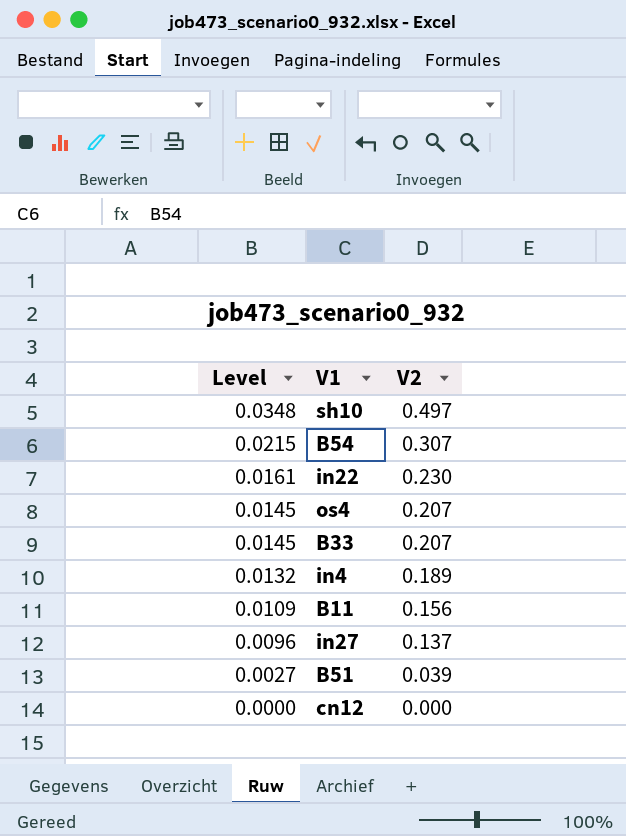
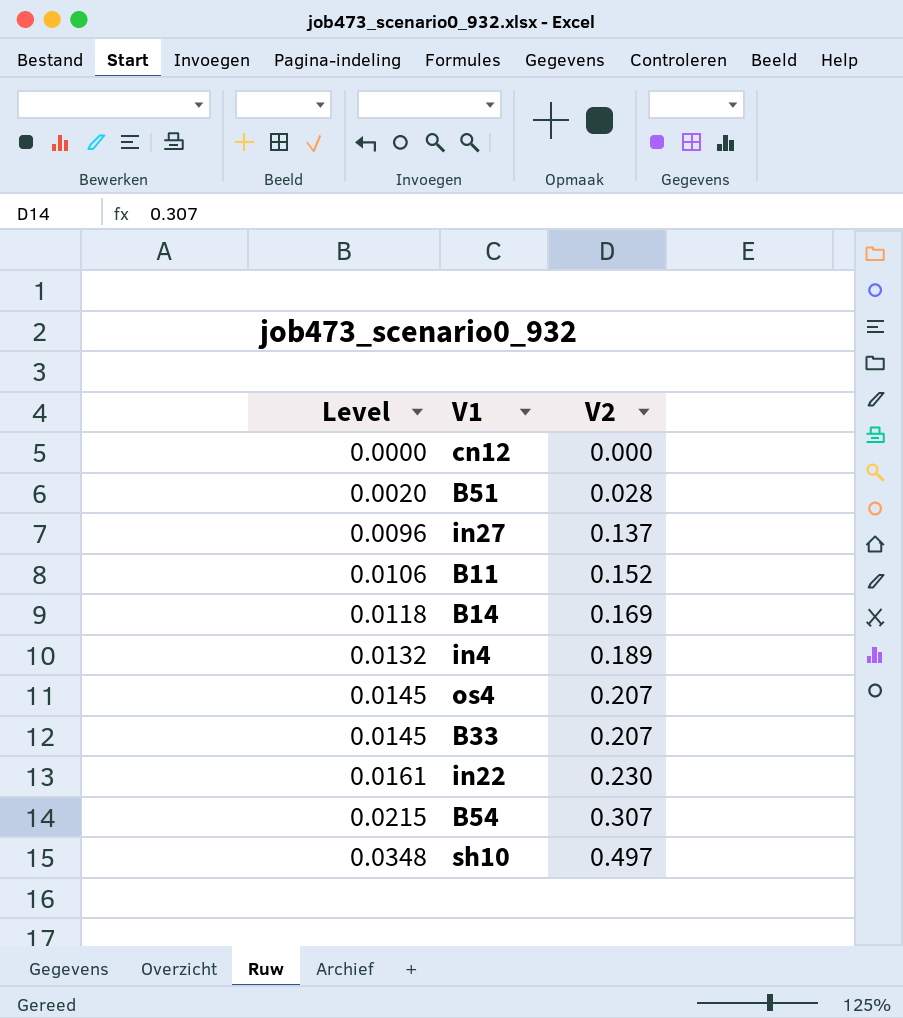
row order: Level descending -> Level ascending
B51 | Level: 0.0027 -> 0.0020
B51 | V2: 0.039 -> 0.028
B11 | Level: 0.0109 -> 0.0106
B11 | V2: 0.156 -> 0.152
row B14: none -> 0.0118 | 0.169

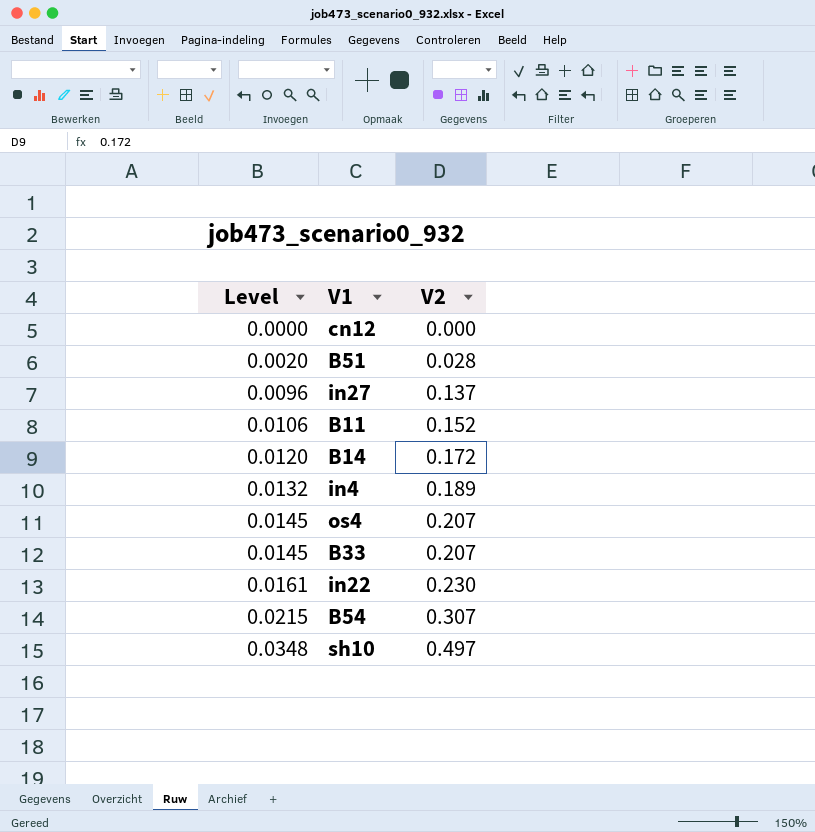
B14 | Level: 0.0118 -> 0.0120
B14 | V2: 0.169 -> 0.172

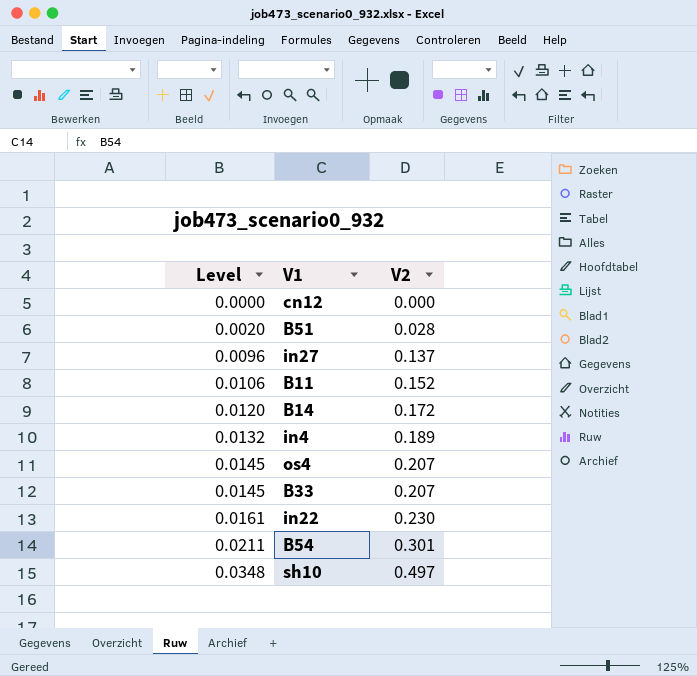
B54 | Level: 0.0215 -> 0.0211
B54 | V2: 0.307 -> 0.301

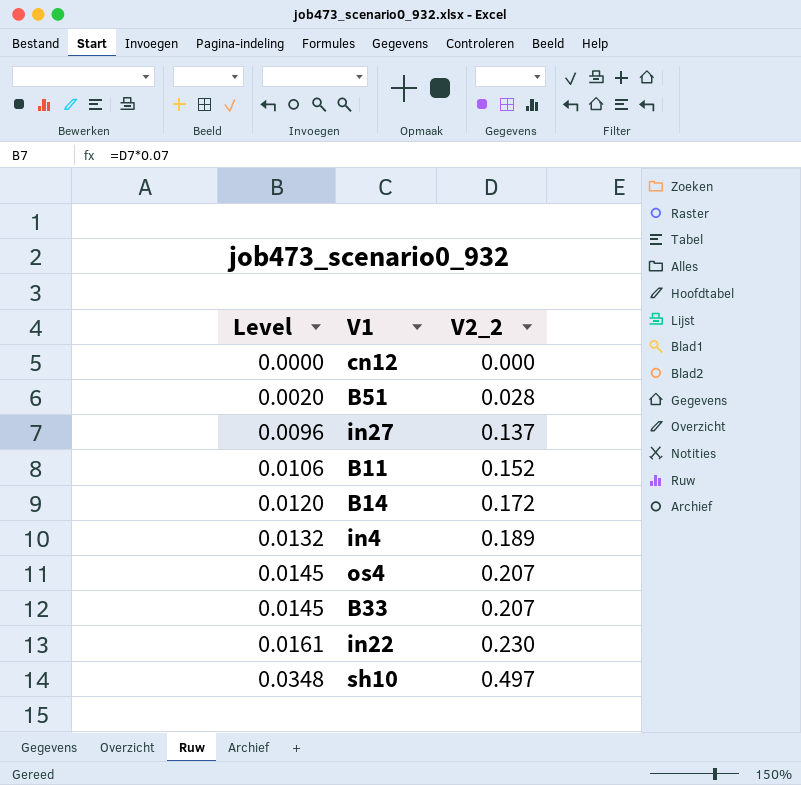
column name: V2 -> V2_2
row B54: 0.0211 | 0.301 -> none

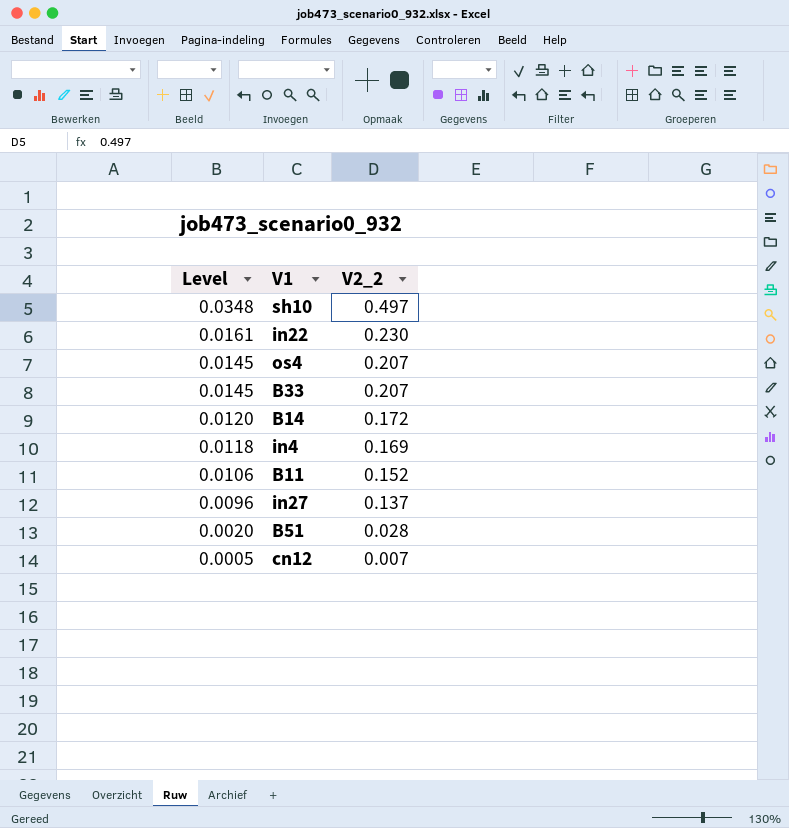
row order: Level ascending -> Level descending
in4 | Level: 0.0132 -> 0.0118
in4 | V2_2: 0.189 -> 0.169
cn12 | Level: 0.0000 -> 0.0005
cn12 | V2_2: 0.000 -> 0.007

